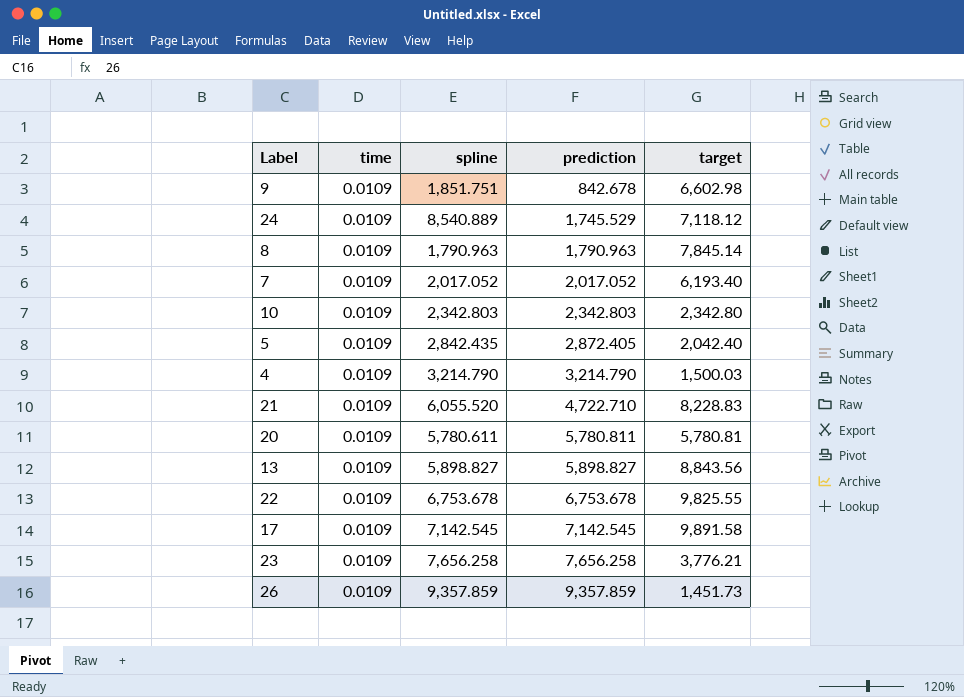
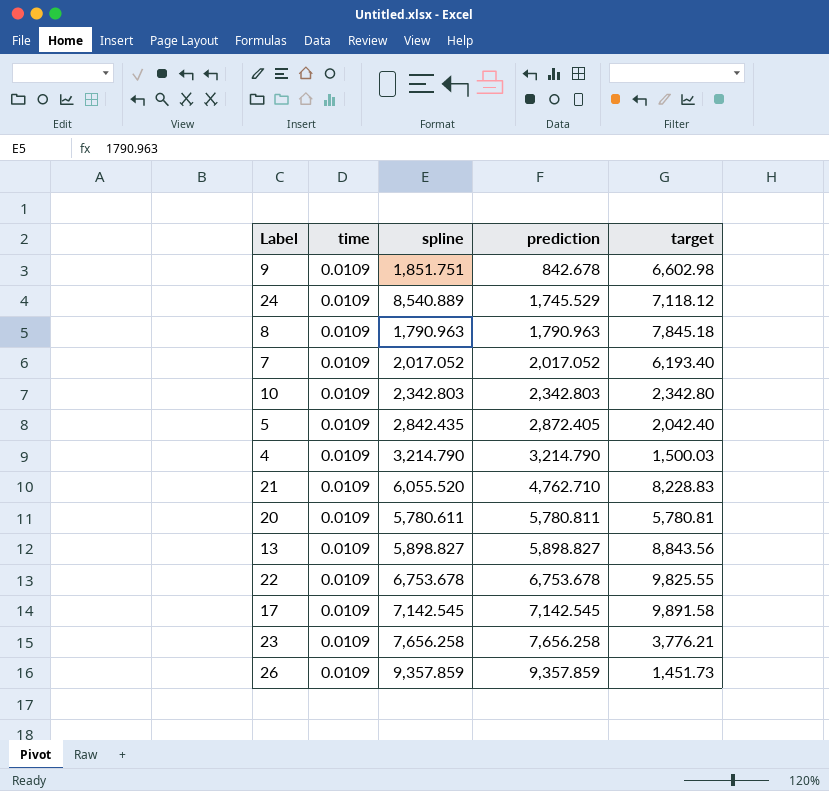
8 | target: 7,845.14 -> 7,845.18
21 | prediction: 4,722.710 -> 4,762.710

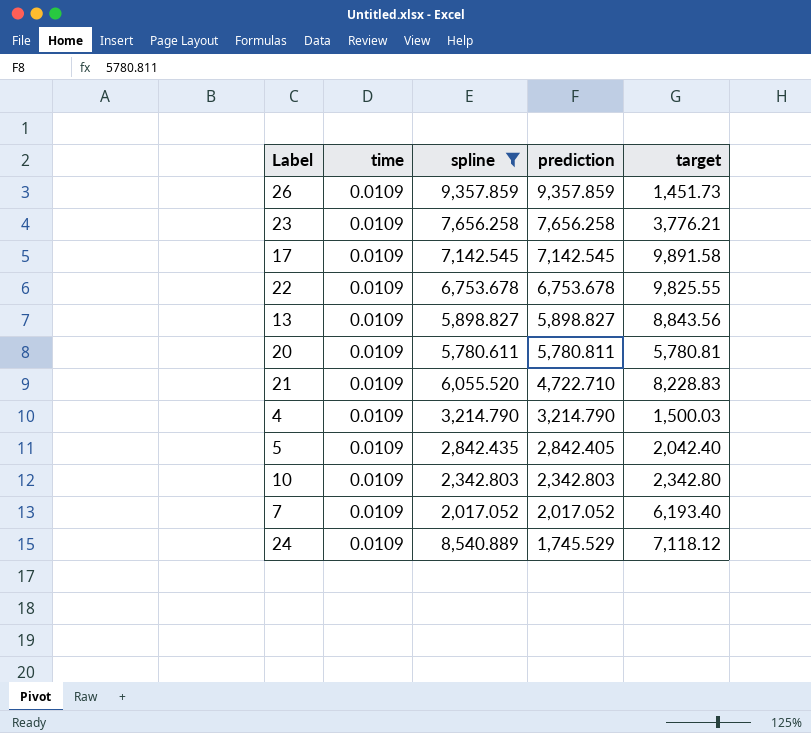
filter: none -> spline >= 2,017.052
row order: prediction ascending -> prediction descending
21 | prediction: 4,762.710 -> 4,722.710
5 | prediction: 2,872.405 -> 2,842.405

